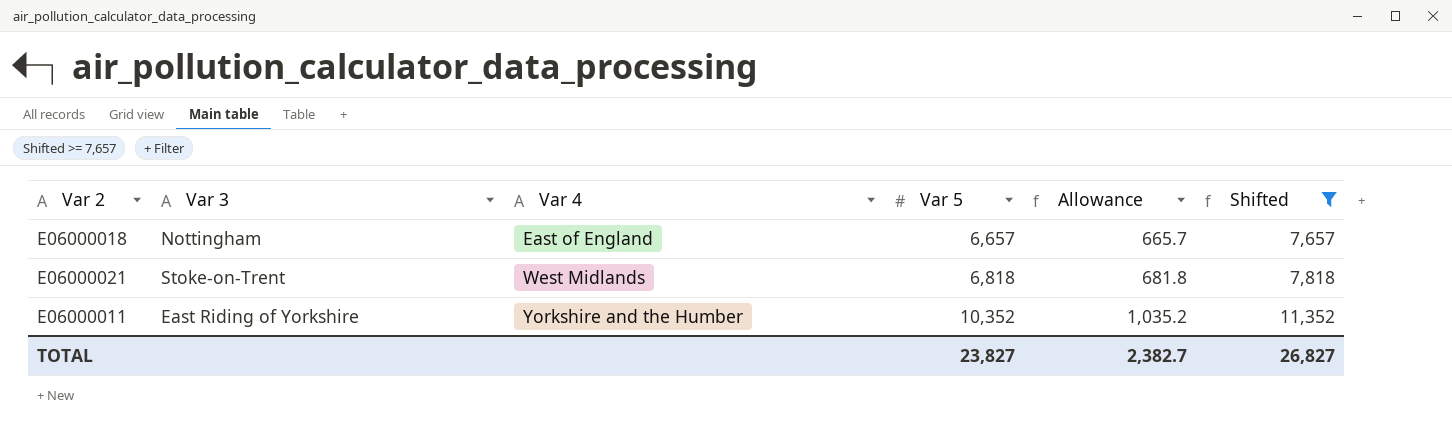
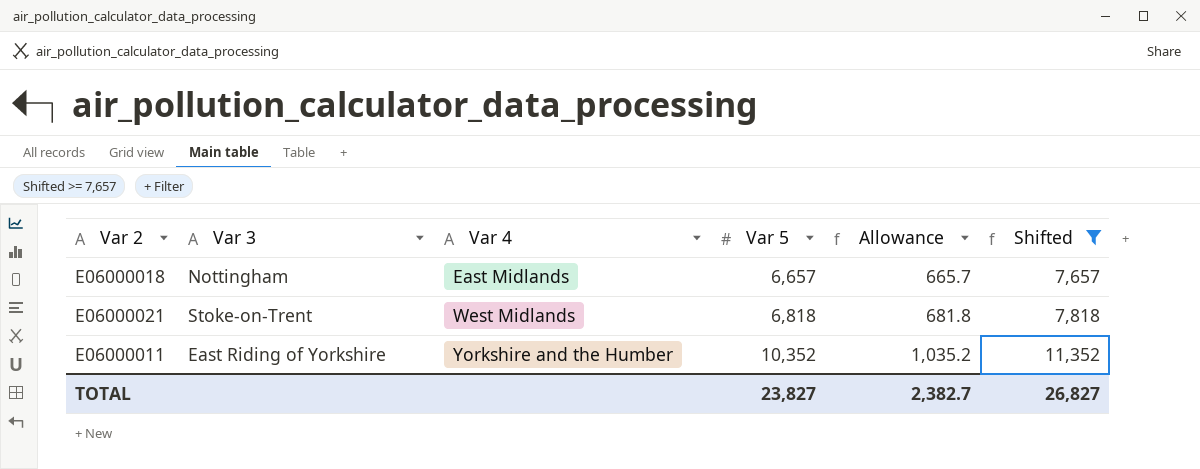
E06000018 | Var 4: East of England -> East Midlands

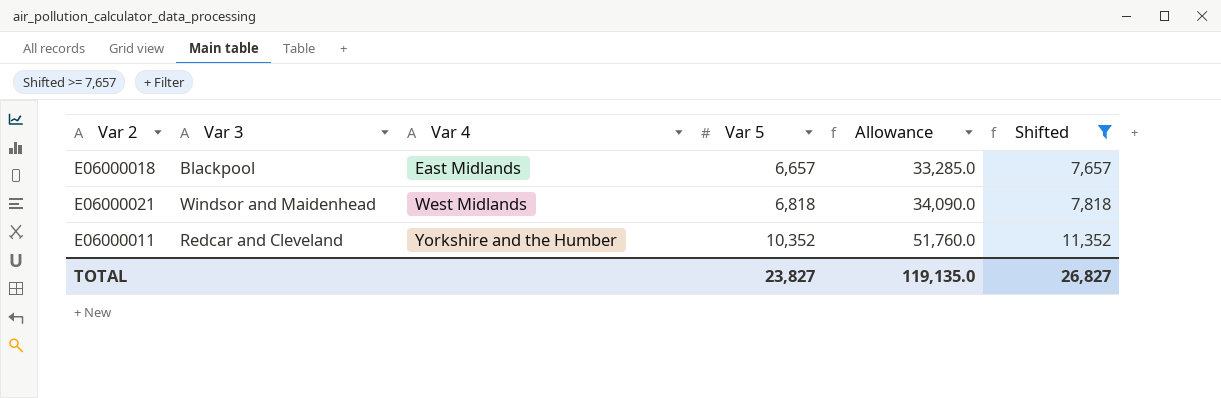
column Allowance | formula: [Var 5] * 0.1 -> [Var 5] * 5
E06000018 | Var 3: Nottingham -> Blackpool
E06000021 | Var 3: Stoke-on-Trent -> Windsor and Maidenhead
E06000011 | Var 3: East Riding of Yorkshire -> Redcar and Cleveland
TOTAL | Allowance: 2,382.7 -> 119,135.0

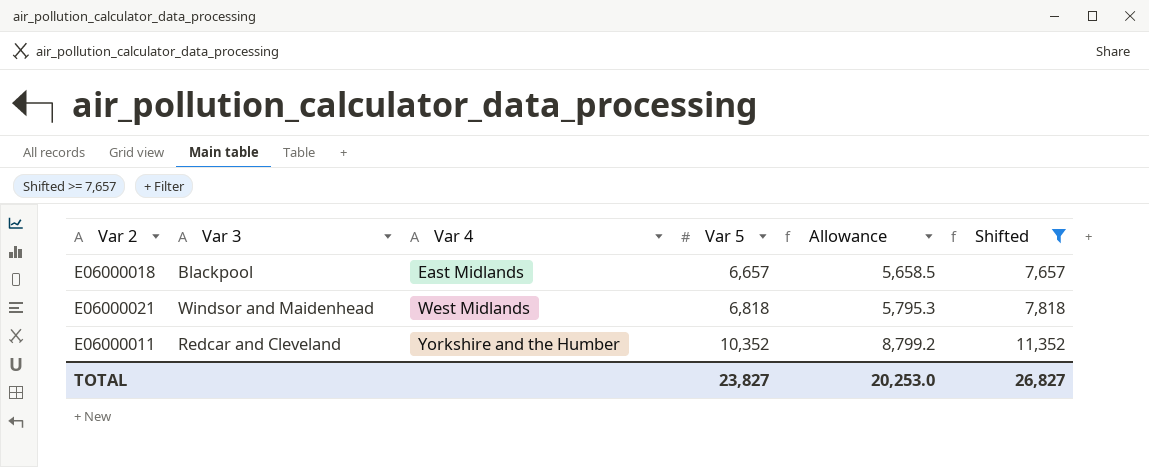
column Allowance | formula: [Var 5] * 5 -> [Var 5] * 0.85
TOTAL | Allowance: 119,135.0 -> 20,253.0

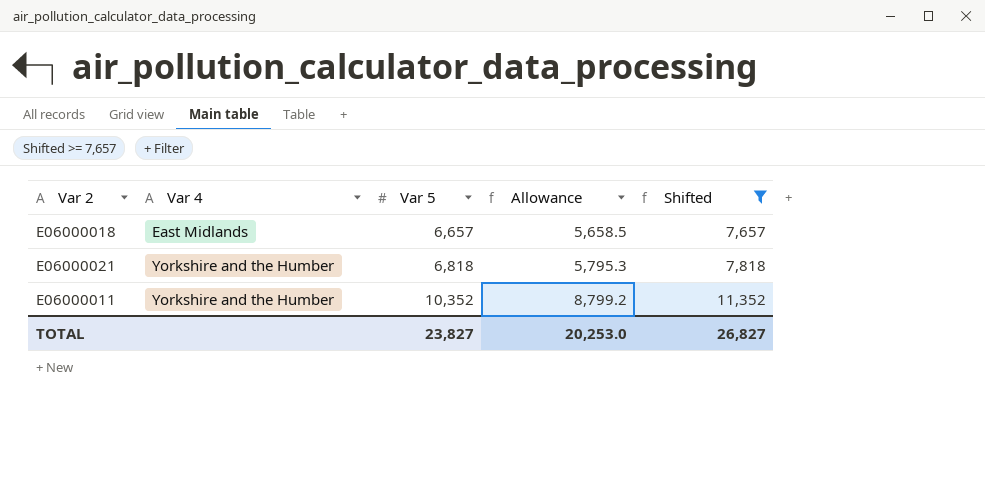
column Var 3 | position: 2 -> none
E06000021 | Var 4: West Midlands -> Yorkshire and the Humber

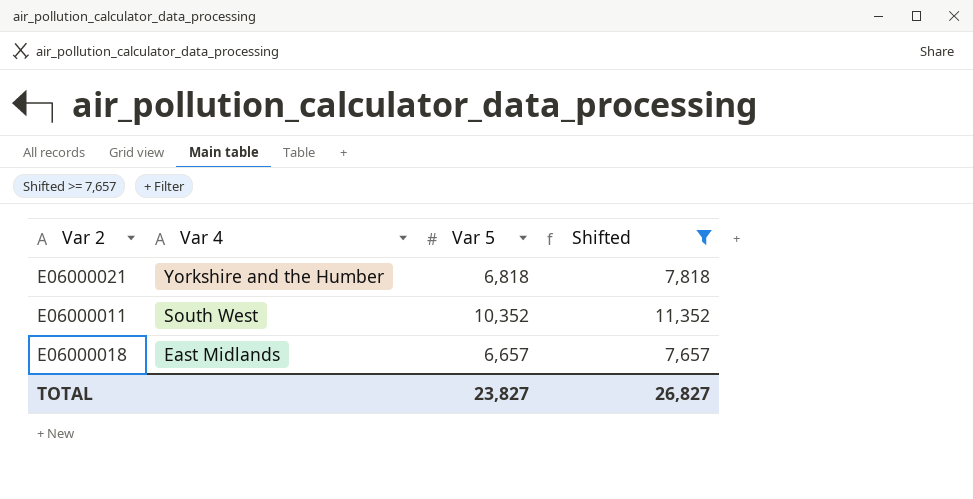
row order: Var 4 ascending -> Var 4 descending
column Allowance | formula: [Var 5] * 0.85 -> none
E06000011 | Var 4: Yorkshire and the Humber -> South West

